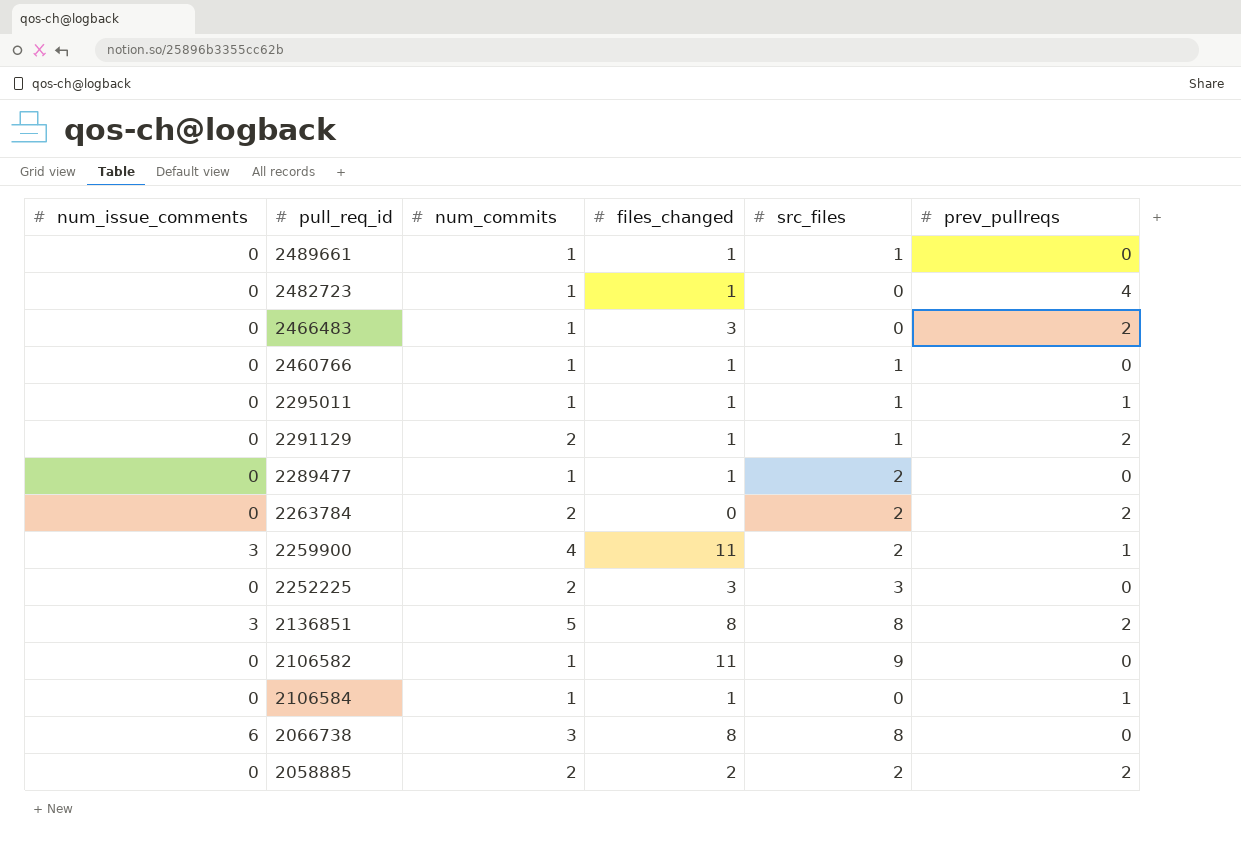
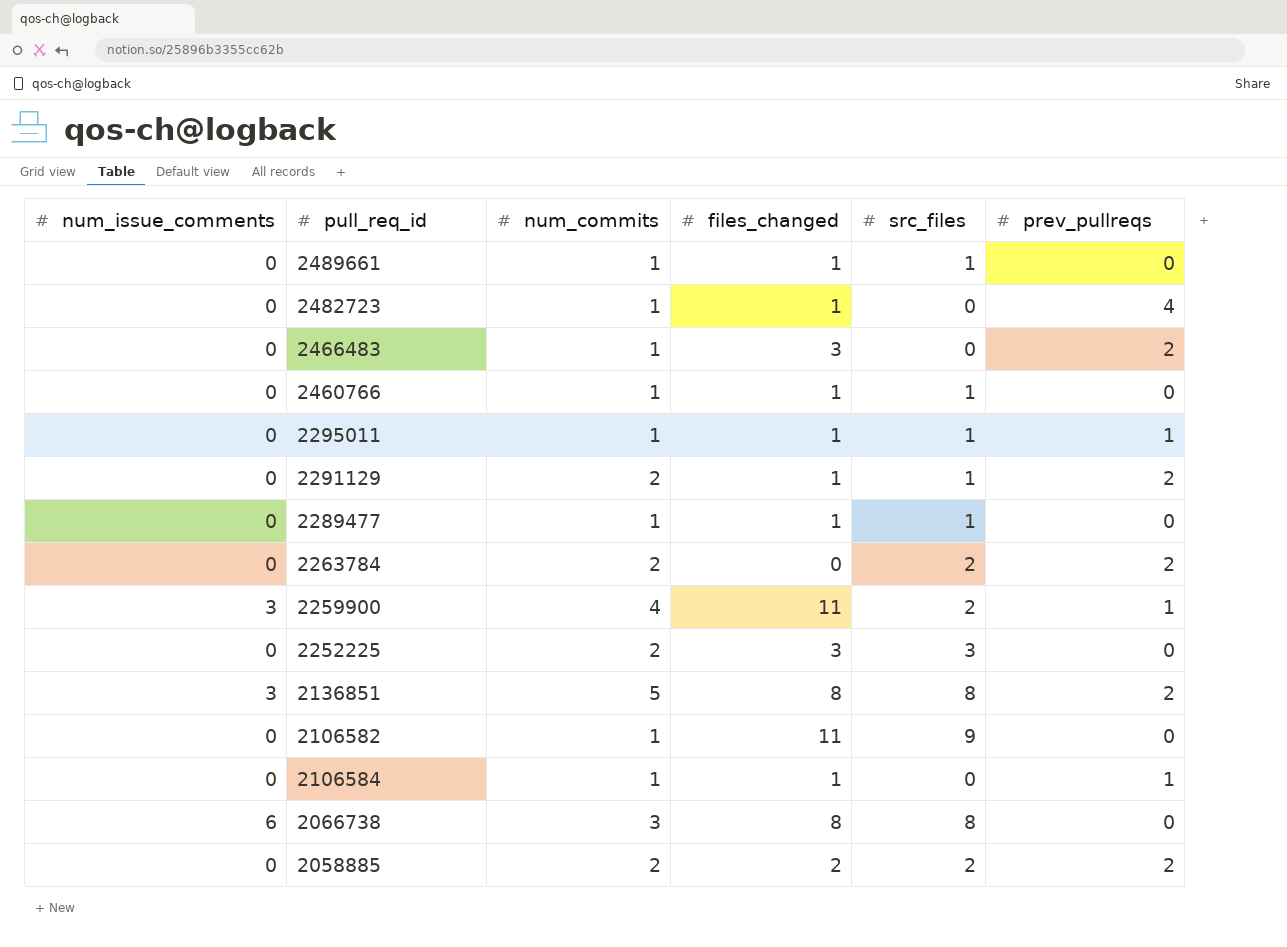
2289477 | src_files: 2 -> 1

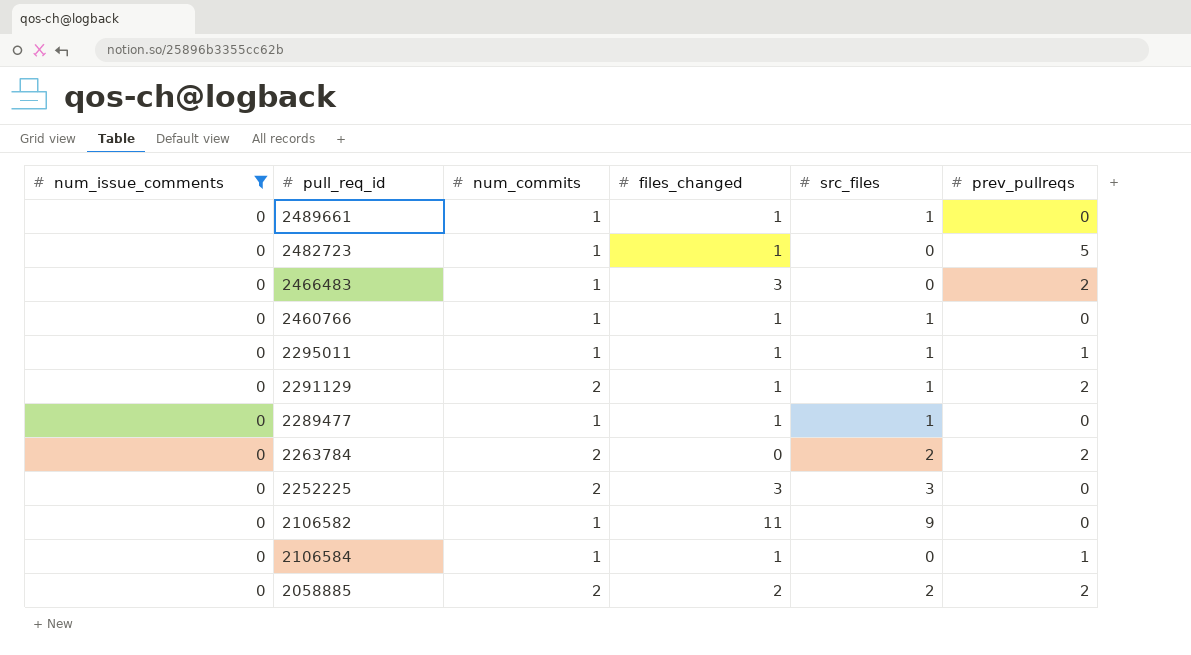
filter: none -> num_issue_comments = 0
2482723 | prev_pullreqs: 4 -> 5

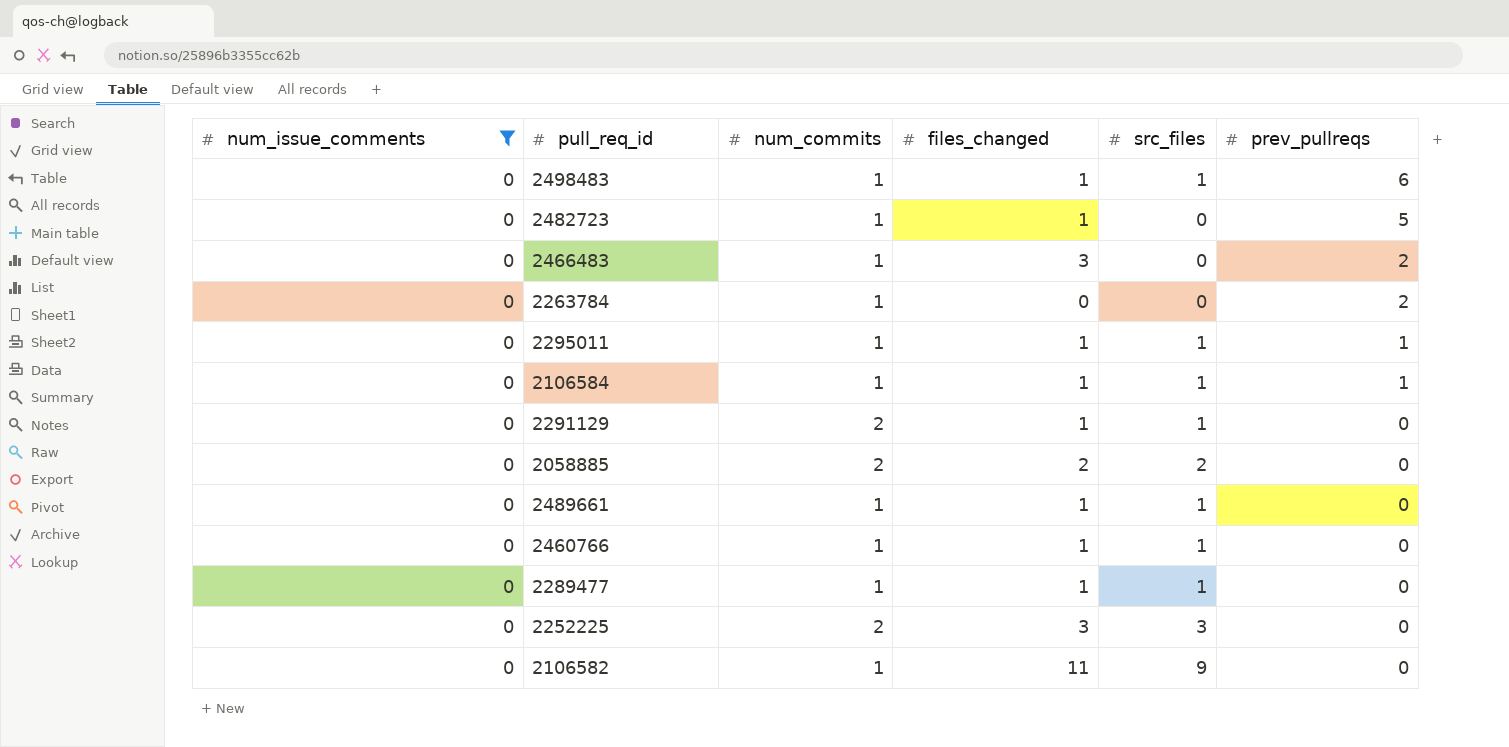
row order: none -> prev_pullreqs descending
row 2498483: none -> 0 | 1 | 1 | 1 | 6
2263784 | num_commits: 2 -> 1
2263784 | src_files: 2 -> 0
2106584 | src_files: 0 -> 1
2291129 | prev_pullreqs: 2 -> 0
2058885 | prev_pullreqs: 2 -> 0

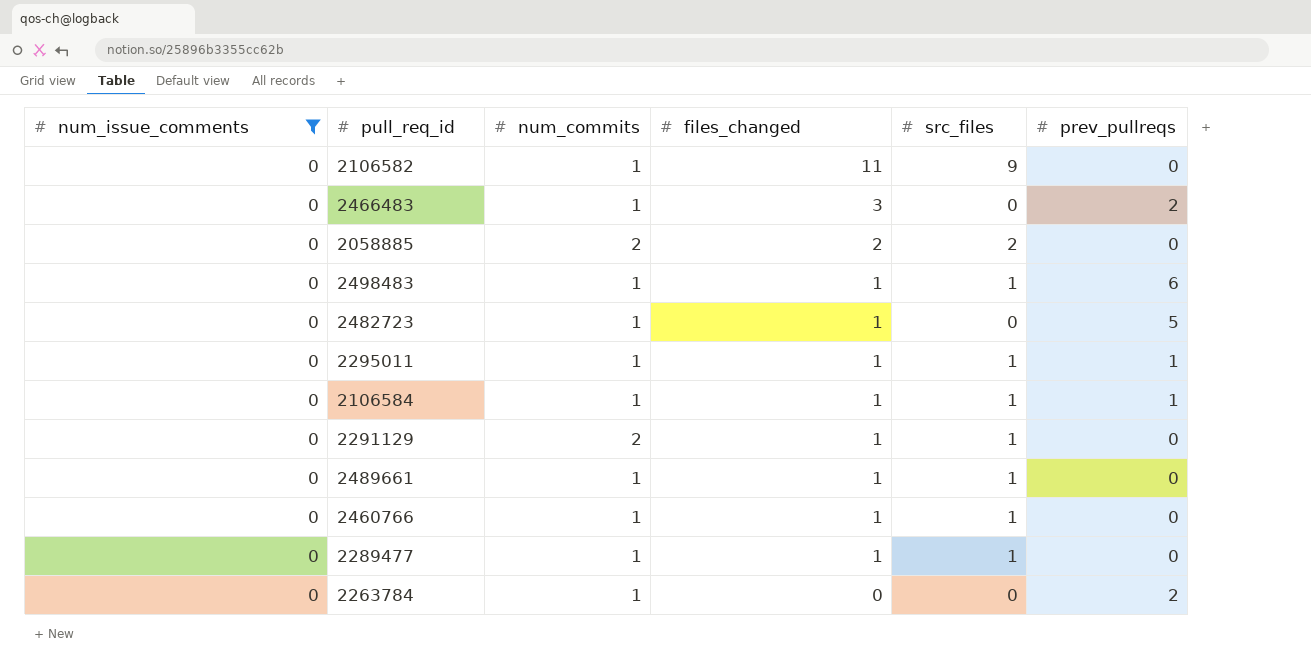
row order: prev_pullreqs descending -> files_changed descending
row 2252225: 0 | 2 | 3 | 3 | 0 -> none

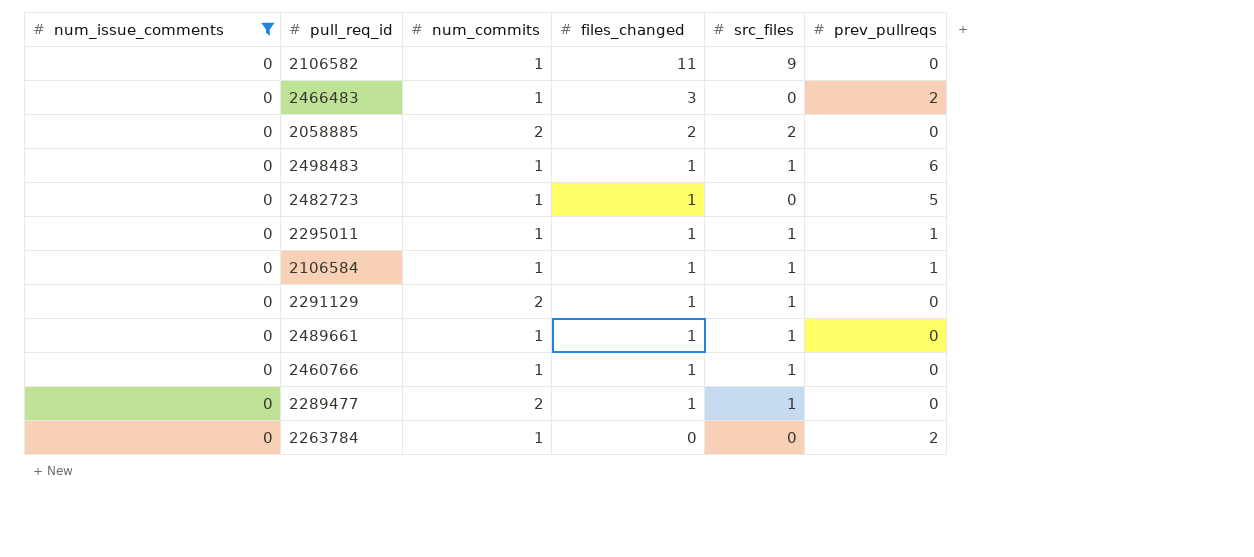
2289477 | num_commits: 1 -> 2

